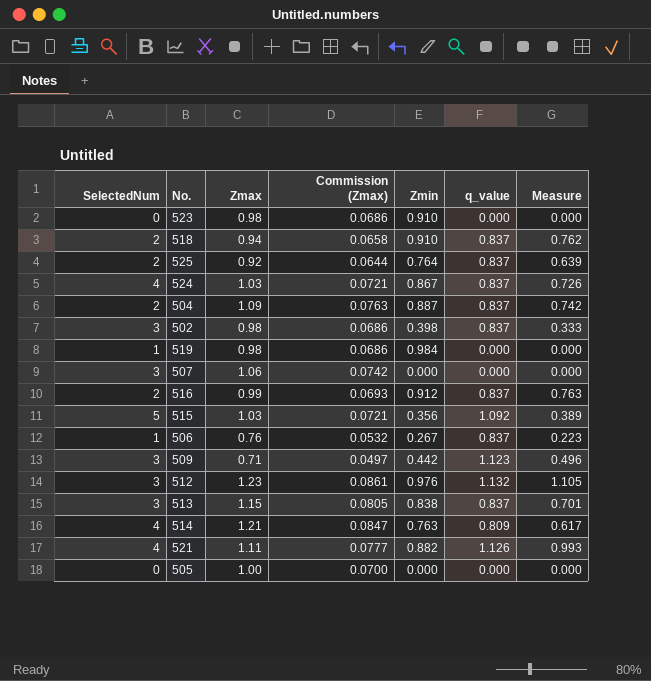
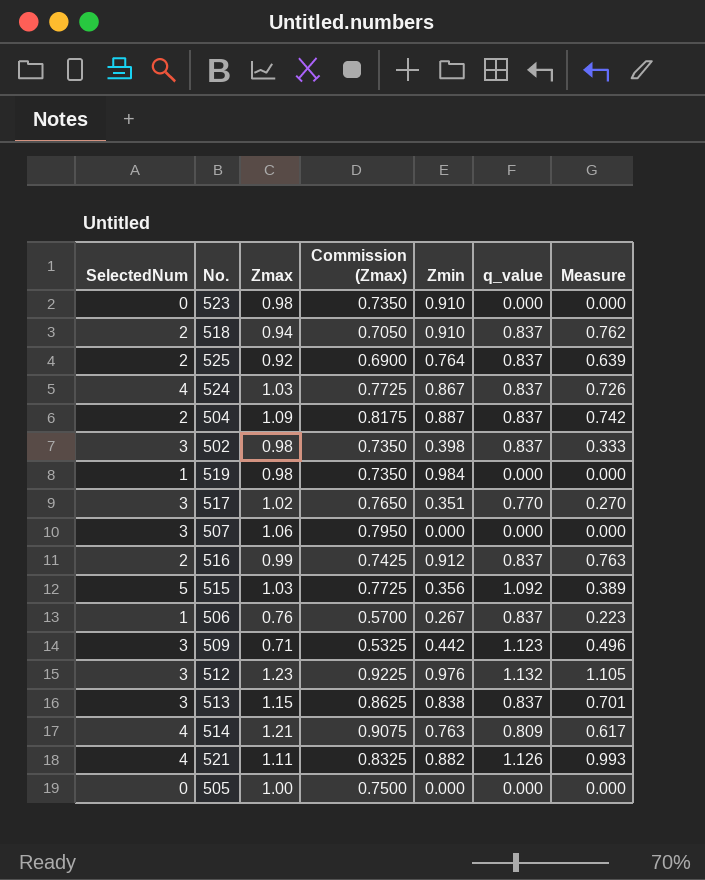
column Commission (Zmax) | formula: [Zmax] * 0.07 -> [Zmax] * 0.75
row 517: none -> 3 | 1.02 | 0.7650 | 0.351 | 0.770 | 0.270

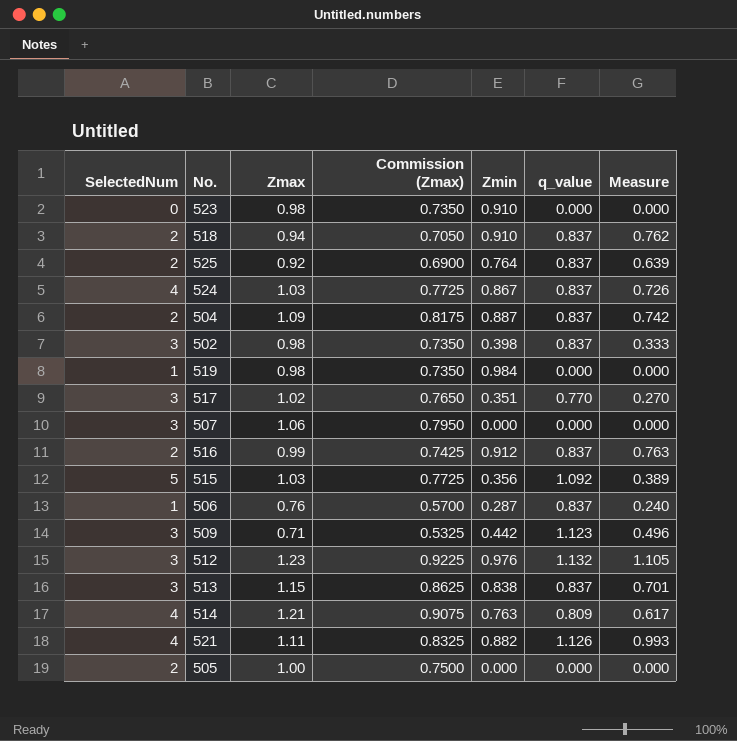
506 | Zmin: 0.267 -> 0.287
506 | Measure: 0.223 -> 0.240
505 | SelectedNum: 0 -> 2

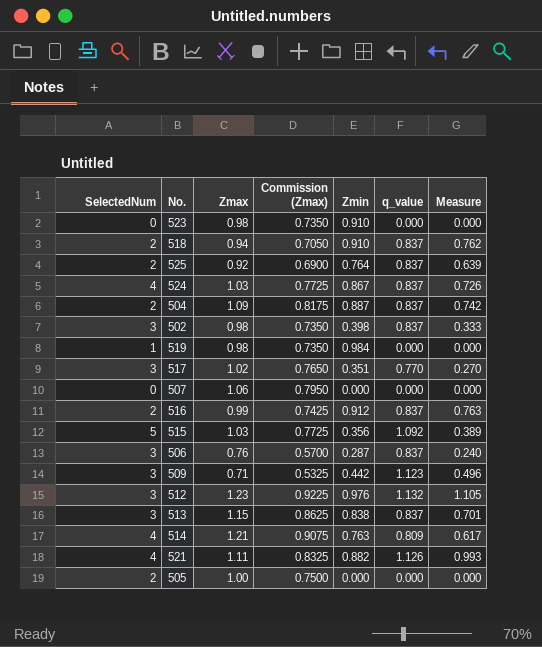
507 | SelectedNum: 3 -> 0
506 | SelectedNum: 1 -> 3

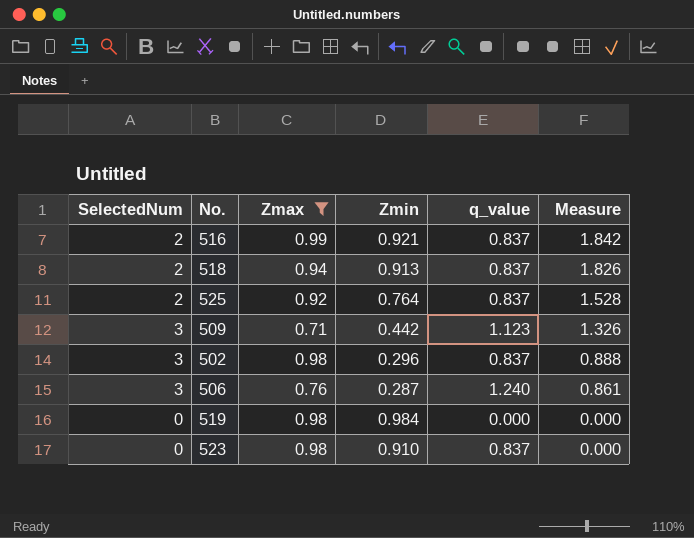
filter: none -> Zmax <= 0.99
row order: none -> Measure descending
column Commission (Zmax) | formula: [Zmax] * 0.75 -> none
column Measure | formula: [Zmin] * [q_value] -> [SelectedNum] * [Zmin]
516 | Zmin: 0.912 -> 0.921
518 | Zmin: 0.910 -> 0.913
502 | Zmin: 0.398 -> 0.296
506 | q_value: 0.837 -> 1.240
519 | SelectedNum: 1 -> 0
523 | q_value: 0.000 -> 0.837

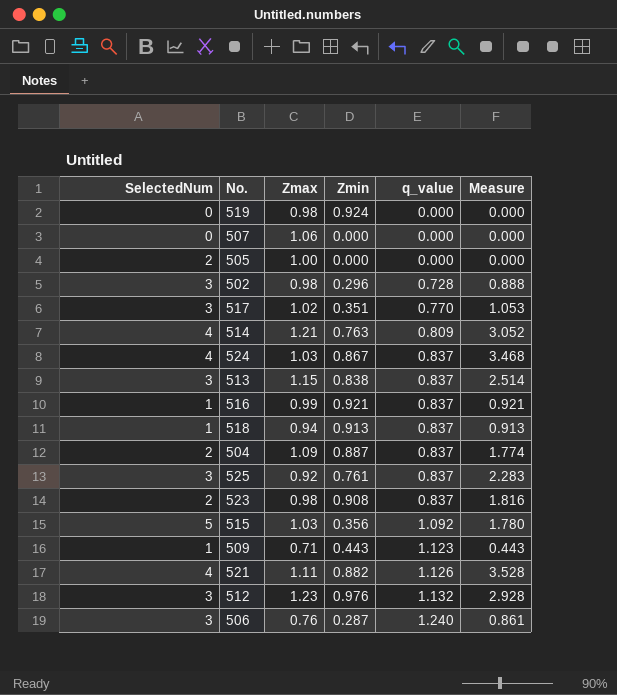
filter: Zmax <= 0.99 -> none
row order: Measure descending -> q_value ascending
519 | Zmin: 0.984 -> 0.924
502 | q_value: 0.837 -> 0.728
516 | SelectedNum: 2 -> 1
516 | Measure: 1.842 -> 0.921
518 | SelectedNum: 2 -> 1
518 | Measure: 1.826 -> 0.913
525 | SelectedNum: 2 -> 3
525 | Zmin: 0.764 -> 0.761
525 | Measure: 1.528 -> 2.283
523 | SelectedNum: 0 -> 2
523 | Zmin: 0.910 -> 0.908
523 | Measure: 0.000 -> 1.816
509 | SelectedNum: 3 -> 1
509 | Zmin: 0.442 -> 0.443
509 | Measure: 1.326 -> 0.443

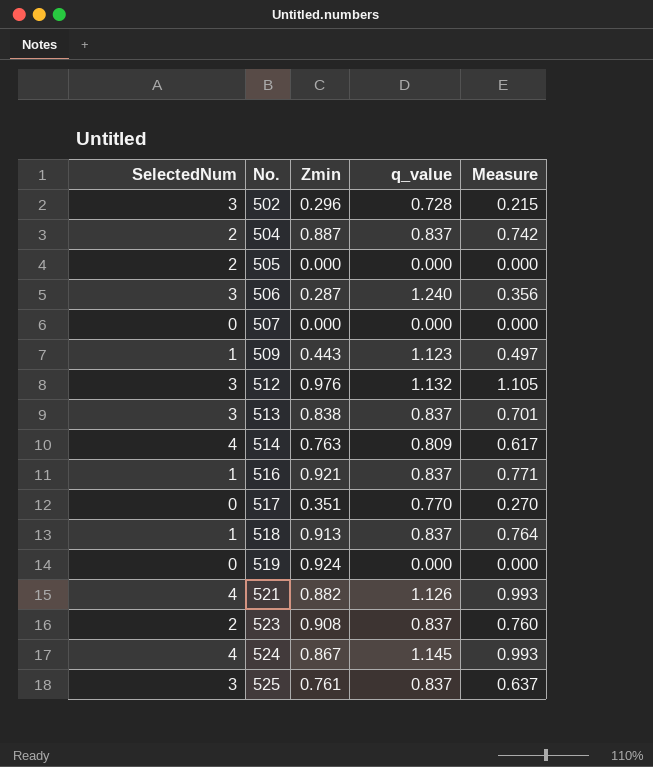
row order: q_value ascending -> No. ascending
column Zmax | position: 3 -> none
column Measure | formula: [SelectedNum] * [Zmin] -> [Zmin] * [q_value]
row 515: 5 | 1.03 | 0.356 | 1.092 | 1.780 -> none
517 | SelectedNum: 3 -> 0
524 | q_value: 0.837 -> 1.145

